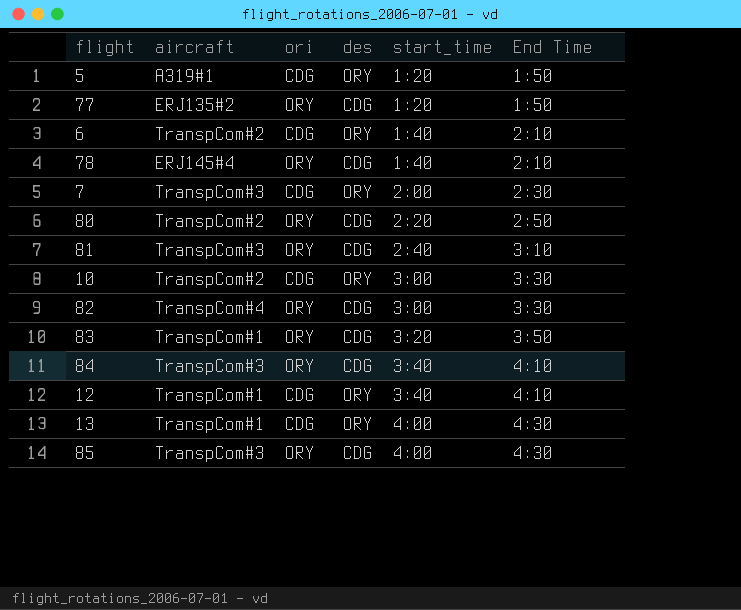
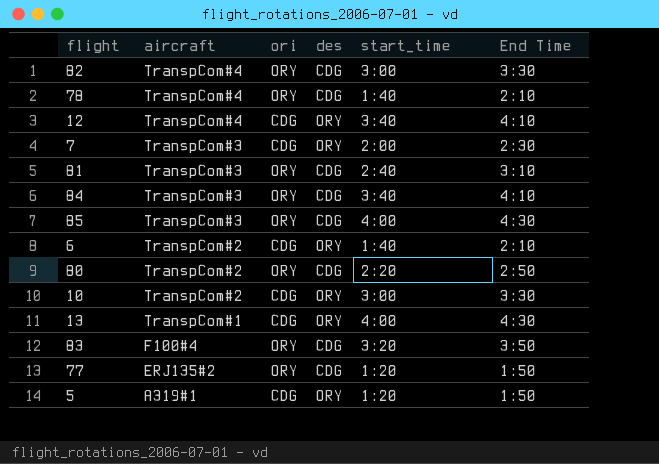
row order: start_time ascending -> aircraft descending
78 | aircraft: ERJ145#4 -> TranspCom#4
12 | aircraft: TranspCom#1 -> TranspCom#4
83 | aircraft: TranspCom#1 -> F100#4

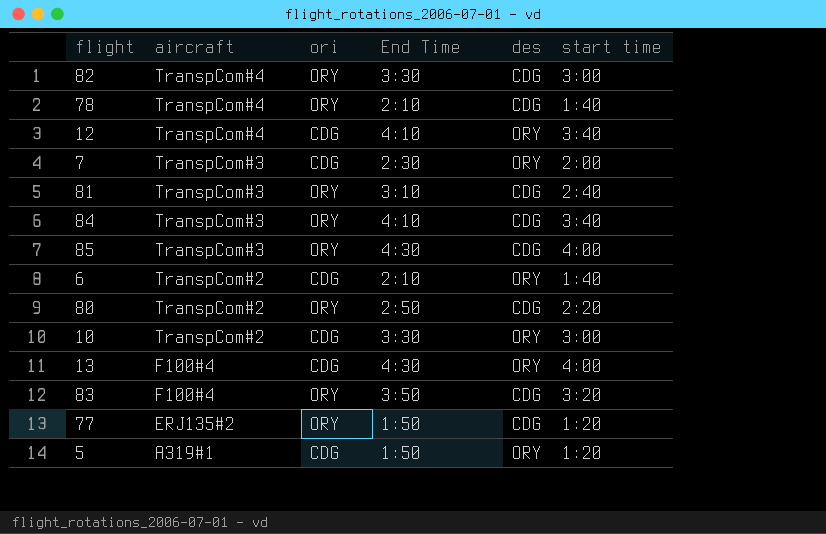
column End Time | position: 6 -> 4
column name: start_time -> start time
13 | aircraft: TranspCom#1 -> F100#4

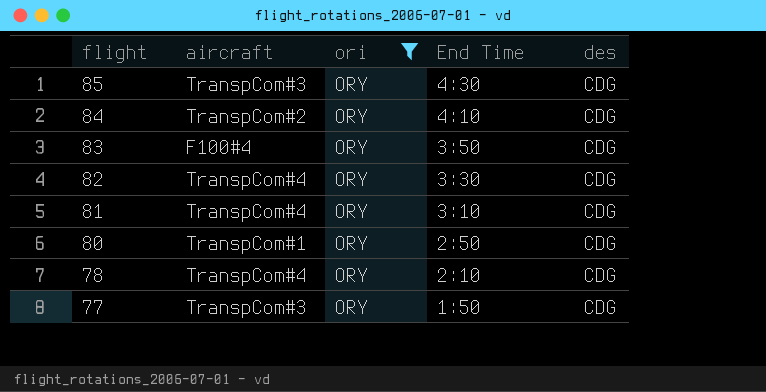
filter: none -> ori = ORY
row order: aircraft descending -> flight descending
column start time | position: 6 -> none
84 | aircraft: TranspCom#3 -> TranspCom#2
81 | aircraft: TranspCom#3 -> TranspCom#4
80 | aircraft: TranspCom#2 -> TranspCom#1
77 | aircraft: ERJ135#2 -> TranspCom#3

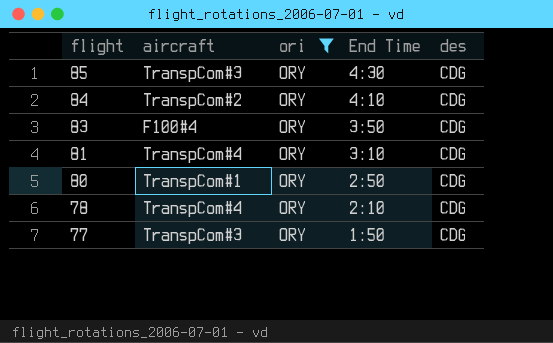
row 82: TranspCom#4 | ORY | 3:30 | CDG -> none

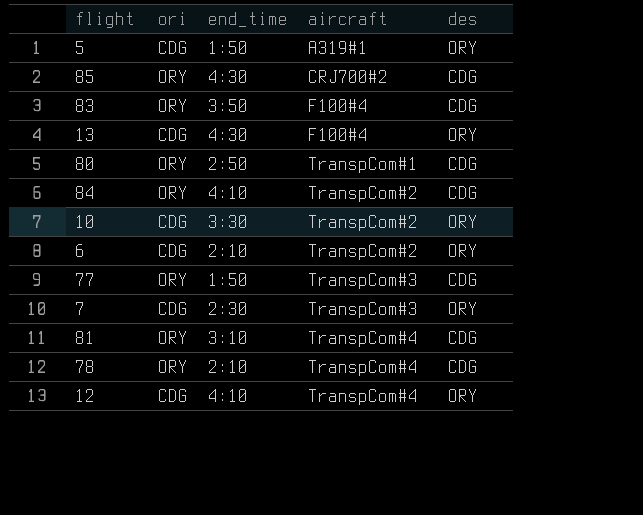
filter: ori = ORY -> none
row order: flight descending -> aircraft ascending
column name: End Time -> end_time
column aircraft | position: 2 -> 4
85 | aircraft: TranspCom#3 -> CRJ700#2

